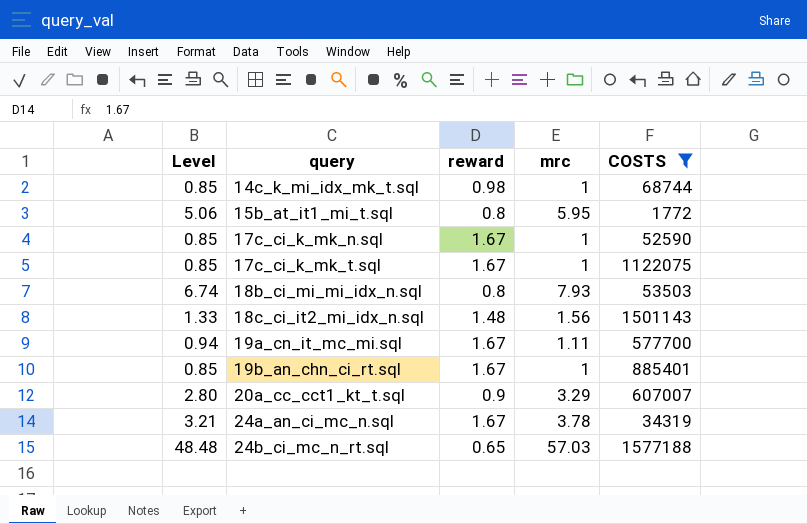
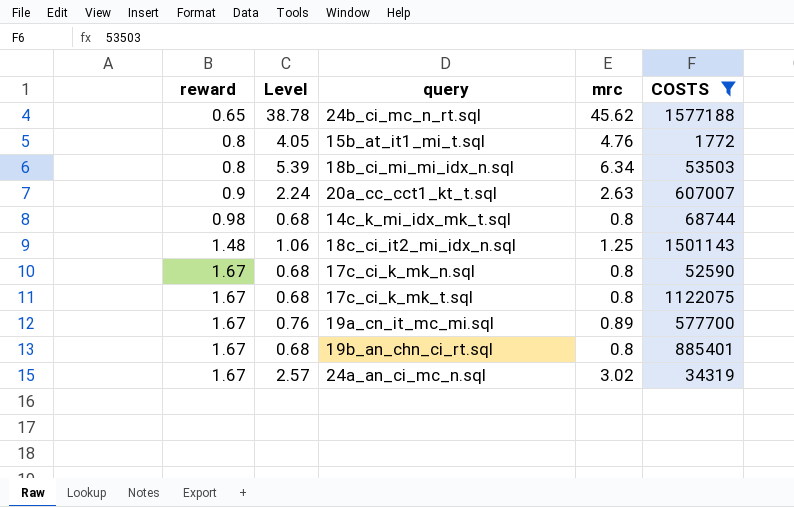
row order: query ascending -> reward ascending
column reward | position: 3 -> 1
24b_ci_mc_n_rt.sql | Level: 48.48 -> 38.78
24b_ci_mc_n_rt.sql | mrc: 57.03 -> 45.62
15b_at_it1_mi_t.sql | Level: 5.06 -> 4.05
15b_at_it1_mi_t.sql | mrc: 5.95 -> 4.76
18b_ci_mi_mi_idx_n.sql | Level: 6.74 -> 5.39
18b_ci_mi_mi_idx_n.sql | mrc: 7.93 -> 6.34
20a_cc_cct1_kt_t.sql | Level: 2.80 -> 2.24
20a_cc_cct1_kt_t.sql | mrc: 3.29 -> 2.63
14c_k_mi_idx_mk_t.sql | Level: 0.85 -> 0.68
14c_k_mi_idx_mk_t.sql | mrc: 1 -> 0.8
18c_ci_it2_mi_idx_n.sql | Level: 1.33 -> 1.06
18c_ci_it2_mi_idx_n.sql | mrc: 1.56 -> 1.25
17c_ci_k_mk_n.sql | Level: 0.85 -> 0.68
17c_ci_k_mk_n.sql | mrc: 1 -> 0.8
17c_ci_k_mk_t.sql | Level: 0.85 -> 0.68
17c_ci_k_mk_t.sql | mrc: 1 -> 0.8
19a_cn_it_mc_mi.sql | Level: 0.94 -> 0.76
19a_cn_it_mc_mi.sql | mrc: 1.11 -> 0.89
19b_an_chn_ci_rt.sql | Level: 0.85 -> 0.68
19b_an_chn_ci_rt.sql | mrc: 1 -> 0.8
24a_an_ci_mc_n.sql | Level: 3.21 -> 2.57
24a_an_ci_mc_n.sql | mrc: 3.78 -> 3.02

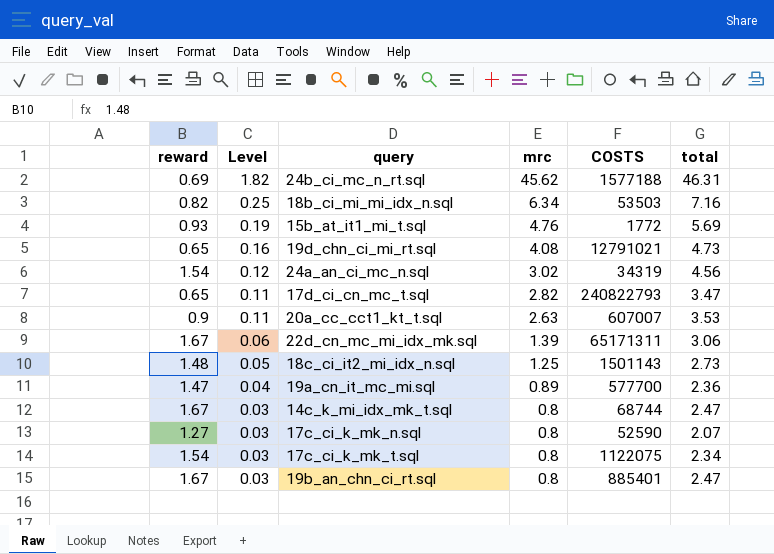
filter: COSTS <= 1577188 -> none
row order: reward ascending -> Level descending
column Level | formula: [mrc] * 0.85 -> [mrc] * 0.04
column total | formula: none -> [reward] + [mrc]
24b_ci_mc_n_rt.sql | reward: 0.65 -> 0.69
18b_ci_mi_mi_idx_n.sql | reward: 0.8 -> 0.82
15b_at_it1_mi_t.sql | reward: 0.8 -> 0.93
24a_an_ci_mc_n.sql | reward: 1.67 -> 1.54
19a_cn_it_mc_mi.sql | reward: 1.67 -> 1.47
14c_k_mi_idx_mk_t.sql | reward: 0.98 -> 1.67
17c_ci_k_mk_n.sql | reward: 1.67 -> 1.27
17c_ci_k_mk_t.sql | reward: 1.67 -> 1.54

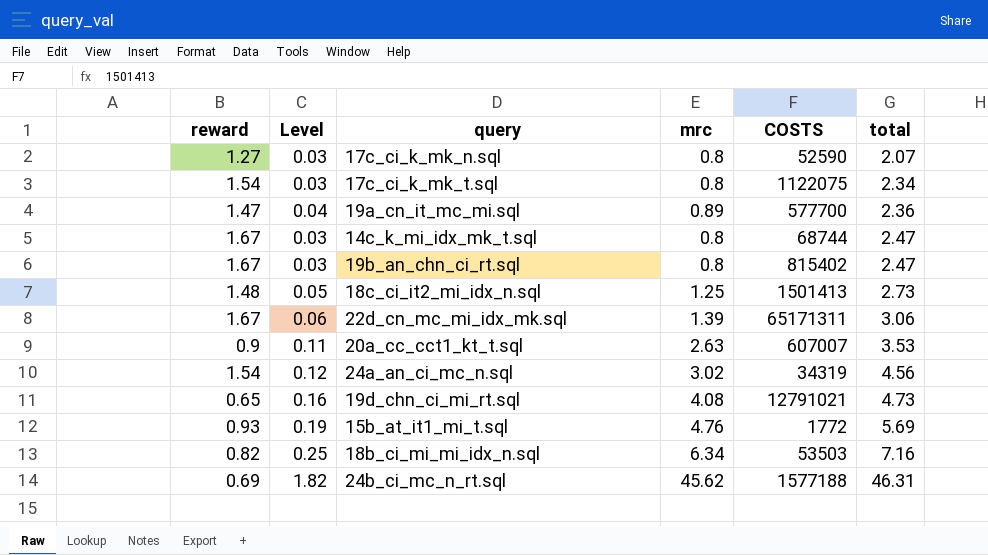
row order: Level descending -> total ascending
row 17d_ci_cn_mc_t.sql: 0.65 | 0.11 | 2.82 | 240822793 | 3.47 -> none
19b_an_chn_ci_rt.sql | COSTS: 885401 -> 815402
18c_ci_it2_mi_idx_n.sql | COSTS: 1501143 -> 1501413

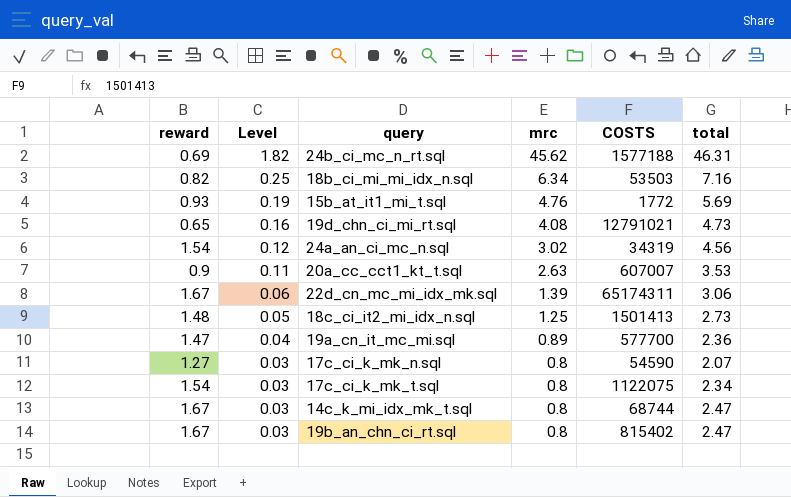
row order: total ascending -> Level descending
22d_cn_mc_mi_idx_mk.sql | COSTS: 65171311 -> 65174311
17c_ci_k_mk_n.sql | COSTS: 52590 -> 54590

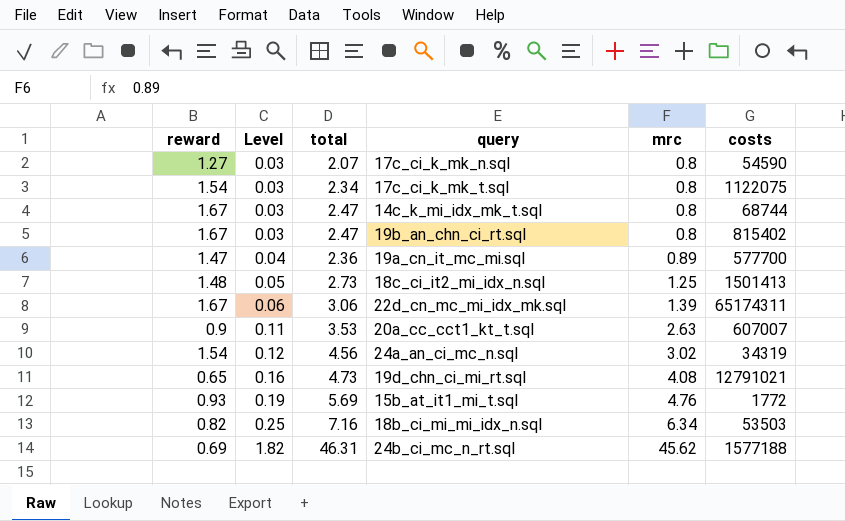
row order: Level descending -> Level ascending
column total | position: 6 -> 3
column name: COSTS -> costs

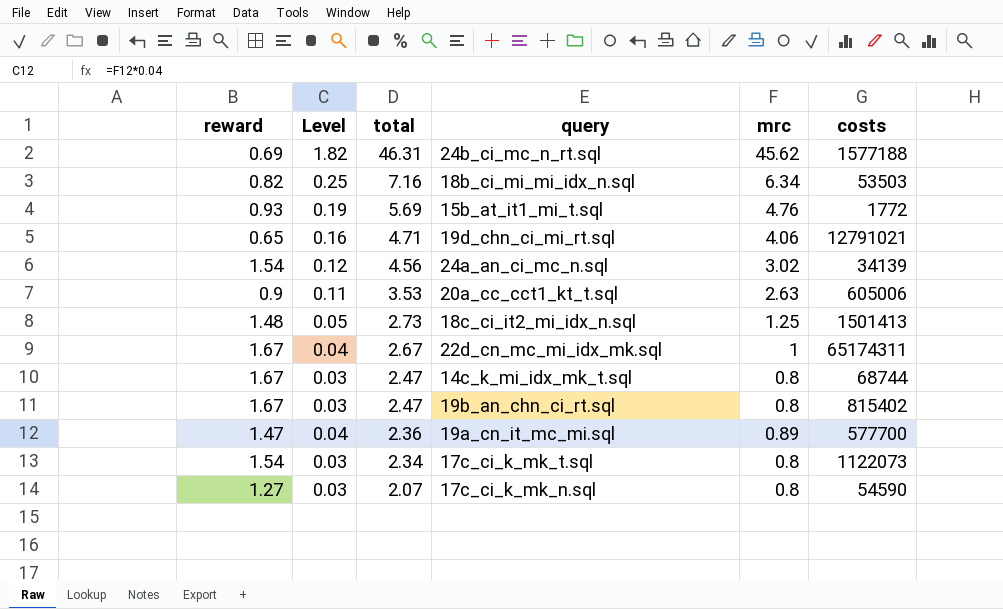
row order: Level ascending -> total descending
19d_chn_ci_mi_rt.sql | total: 4.73 -> 4.71
19d_chn_ci_mi_rt.sql | mrc: 4.08 -> 4.06
24a_an_ci_mc_n.sql | costs: 34319 -> 34139
20a_cc_cct1_kt_t.sql | costs: 607007 -> 605006
22d_cn_mc_mi_idx_mk.sql | Level: 0.06 -> 0.04
22d_cn_mc_mi_idx_mk.sql | total: 3.06 -> 2.67
22d_cn_mc_mi_idx_mk.sql | mrc: 1.39 -> 1
17c_ci_k_mk_t.sql | costs: 1122075 -> 1122073

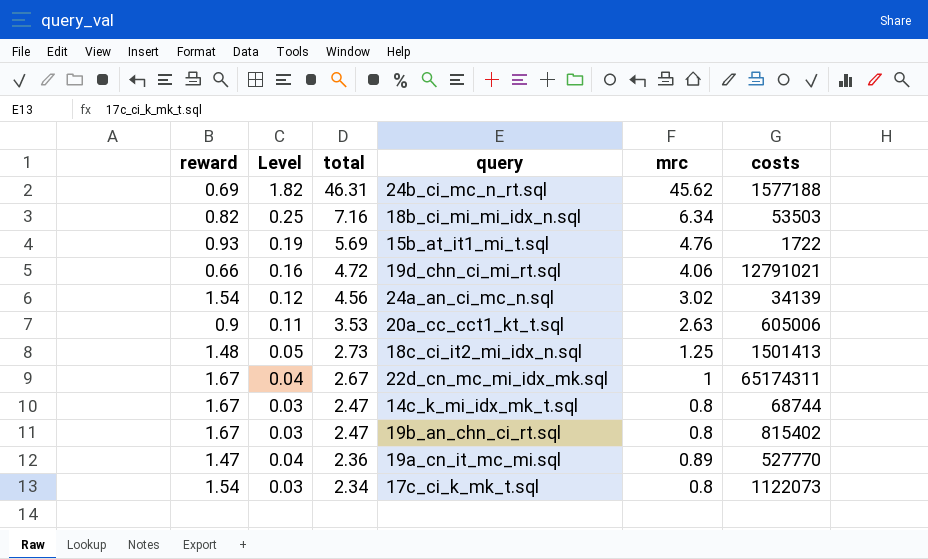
row 17c_ci_k_mk_n.sql: 1.27 | 0.03 | 2.07 | 0.8 | 54590 -> none
15b_at_it1_mi_t.sql | costs: 1772 -> 1722
19d_chn_ci_mi_rt.sql | reward: 0.65 -> 0.66
19d_chn_ci_mi_rt.sql | total: 4.71 -> 4.72
19a_cn_it_mc_mi.sql | costs: 577700 -> 527770

